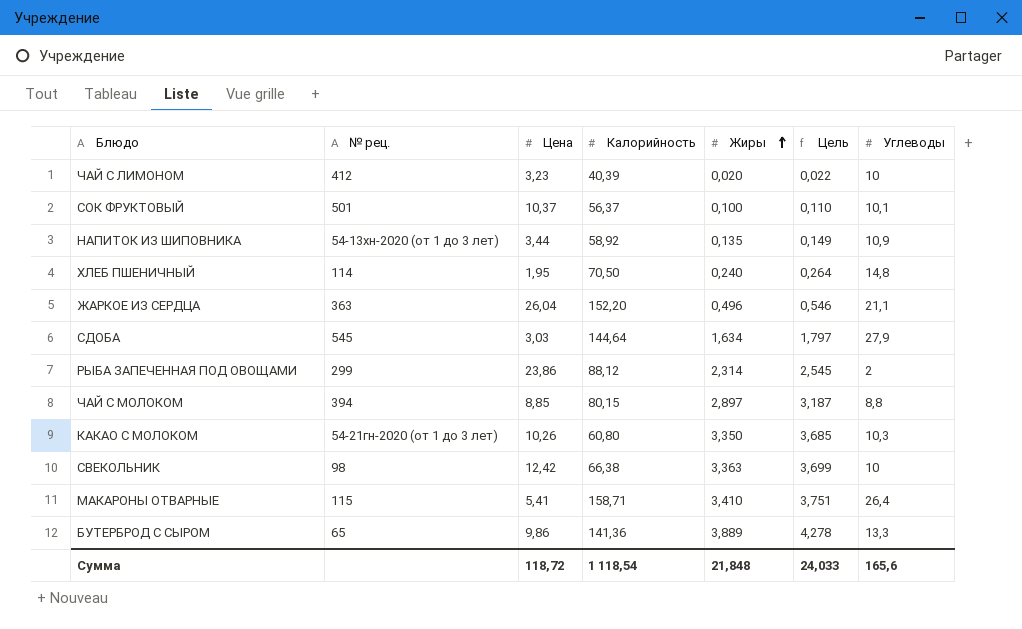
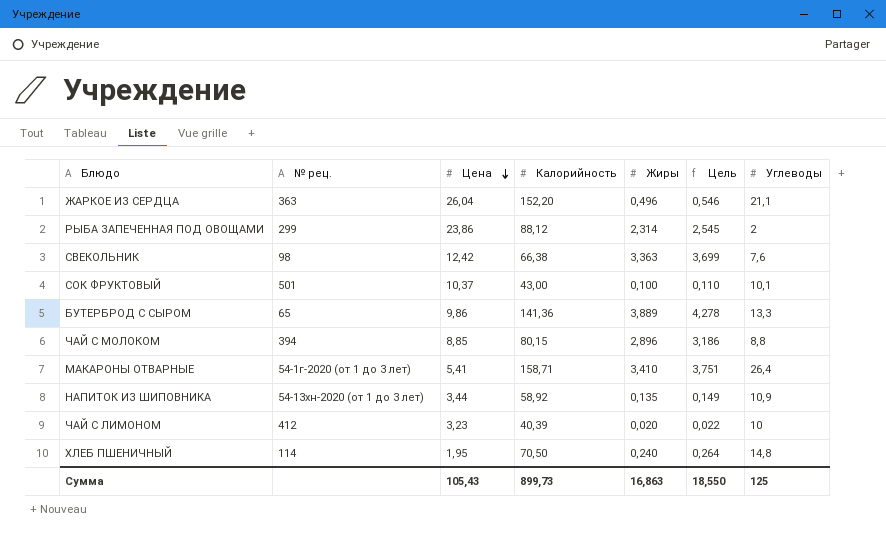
row order: Жиры ascending -> Цена descending
row СДОБА: 545 | 3,03 | 144,64 | 1,634 | 1,797 | 27,9 -> none
row КАКАО С МОЛОКОМ: 54-21гн-2020 (от 1 до 3 лет) | 10,26 | 60,80 | 3,350 | 3,685 | 10,3 -> none
СВЕКОЛЬНИК | Углеводы: 10 -> 7,6
СОК ФРУКТОВЫЙ | Калорийность: 56,37 -> 43,00
ЧАЙ С МОЛОКОМ | Жиры: 2,897 -> 2,896
ЧАЙ С МОЛОКОМ | Цель: 3,187 -> 3,186
МАКАРОНЫ ОТВАРНЫЕ | № рец.: 115 -> 54-1г-2020 (от 1 до 3 лет)
Сумма | Цена: 118,72 -> 105,43
Сумма | Калорийность: 1 118,54 -> 899,73
Сумма | Жиры: 21,848 -> 16,863
Сумма | Цель: 24,033 -> 18,550
Сумма | Углеводы: 165,6 -> 125

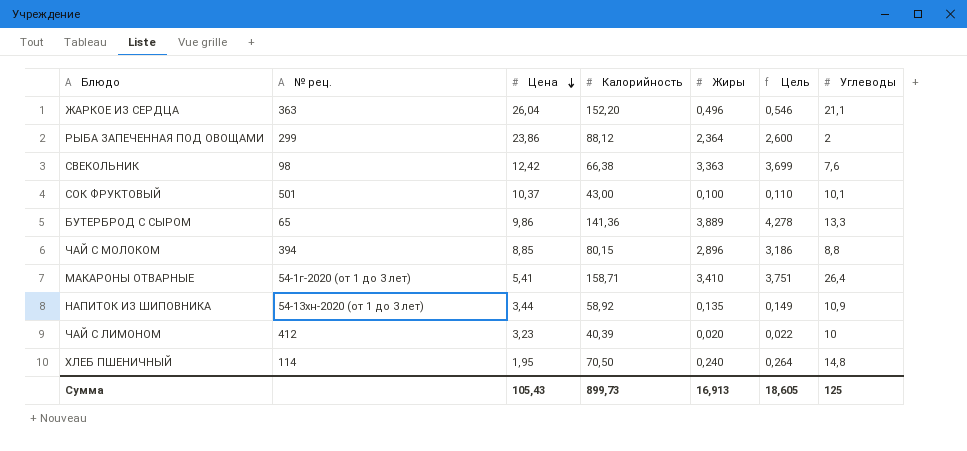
РЫБА ЗАПЕЧЕННАЯ ПОД ОВОЩАМИ | Жиры: 2,314 -> 2,364
РЫБА ЗАПЕЧЕННАЯ ПОД ОВОЩАМИ | Цель: 2,545 -> 2,600
Сумма | Жиры: 16,863 -> 16,913
Сумма | Цель: 18,550 -> 18,605

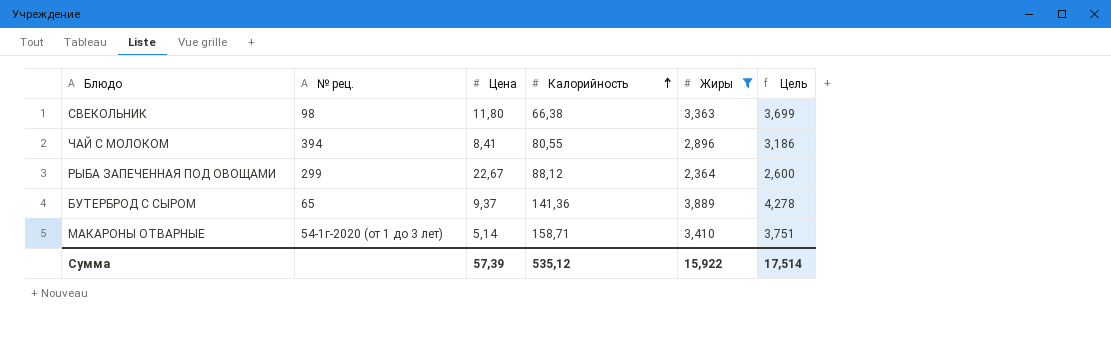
filter: none -> Жиры >= 2,364
row order: Цена descending -> Калорийность ascending
column Углеводы | position: 7 -> none
СВЕКОЛЬНИК | Цена: 12,42 -> 11,80
ЧАЙ С МОЛОКОМ | Цена: 8,85 -> 8,41
ЧАЙ С МОЛОКОМ | Калорийность: 80,15 -> 80,55
РЫБА ЗАПЕЧЕННАЯ ПОД ОВОЩАМИ | Цена: 23,86 -> 22,67
БУТЕРБРОД С СЫРОМ | Цена: 9,86 -> 9,37
МАКАРОНЫ ОТВАРНЫЕ | Цена: 5,41 -> 5,14
Сумма | Цена: 105,43 -> 57,39
Сумма | Калорийность: 899,73 -> 535,12
Сумма | Жиры: 16,913 -> 15,922
Сумма | Цель: 18,605 -> 17,514

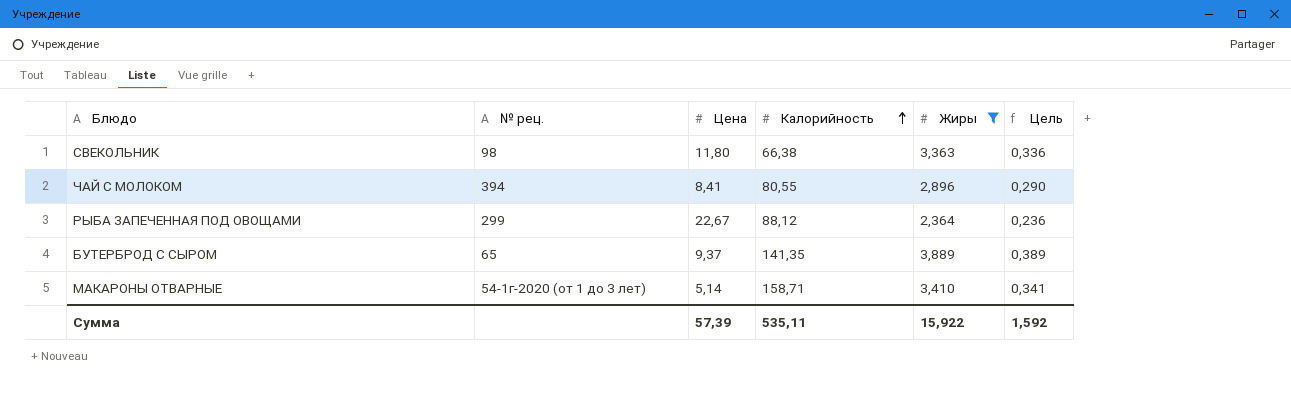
column Цель | formula: [Жиры] * 1,1 -> [Жиры] * 0,1
БУТЕРБРОД С СЫРОМ | Калорийность: 141,36 -> 141,35
Сумма | Калорийность: 535,12 -> 535,11
Сумма | Цель: 17,514 -> 1,592

